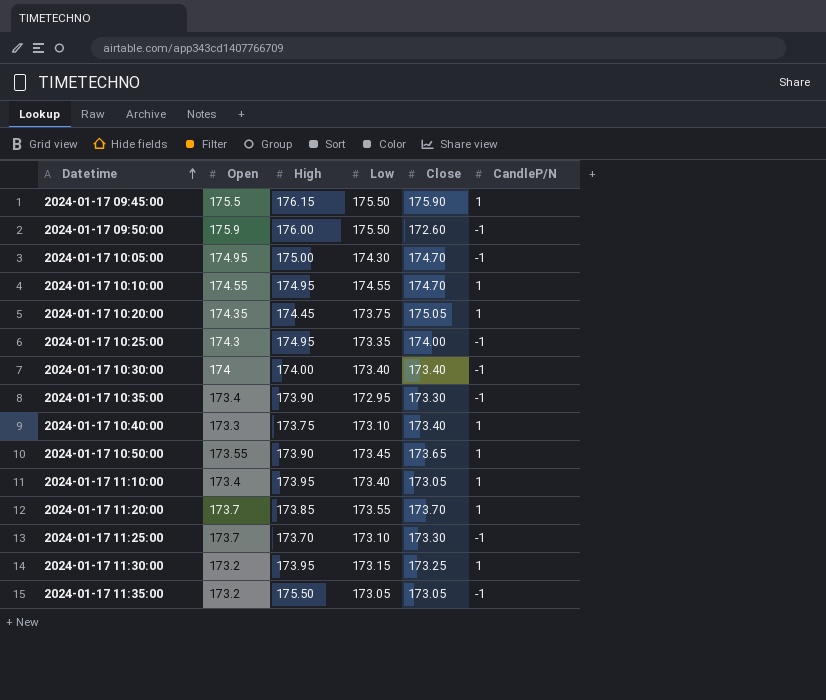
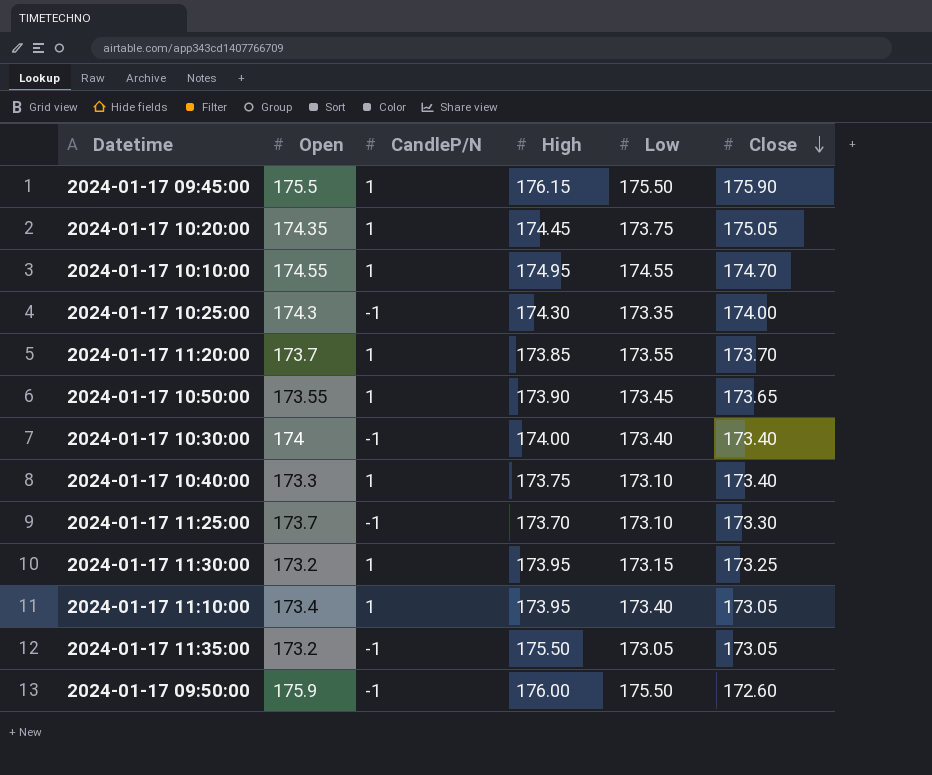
row order: Datetime ascending -> Close descending
column CandleP/N | position: 6 -> 3
row 2024-01-17 10:05:00: 174.95 | 175.00 | 174.30 | 174.70 | -1 -> none
row 2024-01-17 10:35:00: 173.4 | 173.90 | 172.95 | 173.30 | -1 -> none
2024-01-17 10:25:00 | High: 174.95 -> 174.30

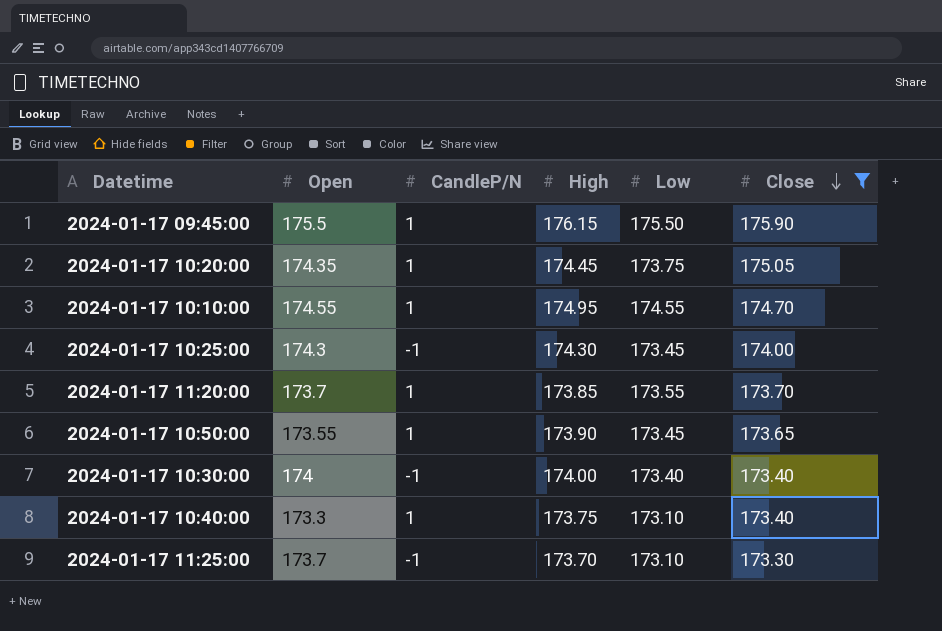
filter: none -> Close >= 173.30
2024-01-17 10:25:00 | Low: 173.35 -> 173.45

